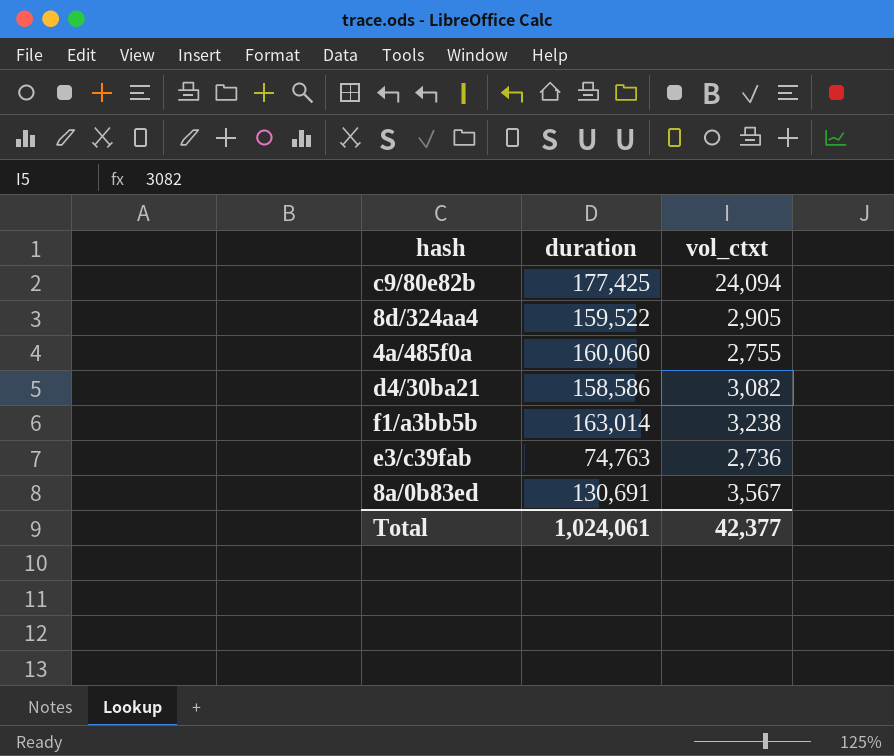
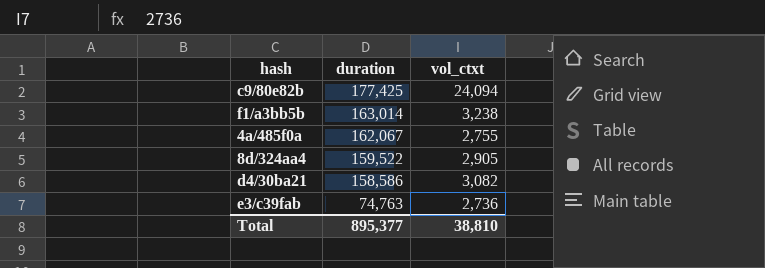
row order: none -> duration descending
row 8a/0b83ed: 130,691 | 3,567 -> none
4a/485f0a | duration: 160,060 -> 162,067
Total | duration: 1,024,061 -> 895,377
Total | vol_ctxt: 42,377 -> 38,810

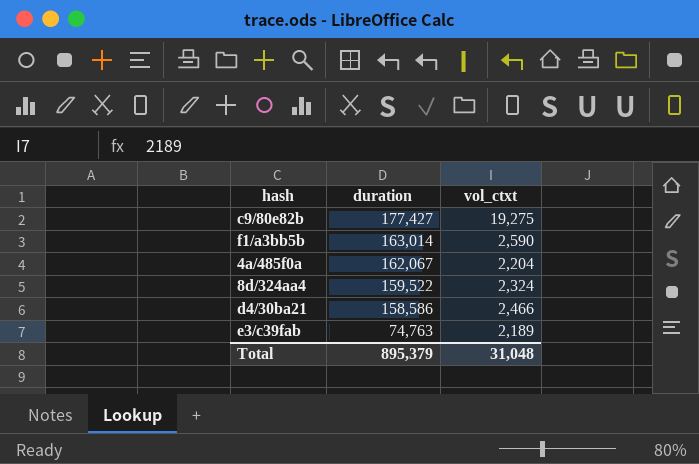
c9/80e82b | duration: 177,425 -> 177,427
c9/80e82b | vol_ctxt: 24,094 -> 19,275
f1/a3bb5b | vol_ctxt: 3,238 -> 2,590
4a/485f0a | vol_ctxt: 2,755 -> 2,204
8d/324aa4 | vol_ctxt: 2,905 -> 2,324
d4/30ba21 | vol_ctxt: 3,082 -> 2,466
e3/c39fab | vol_ctxt: 2,736 -> 2,189
Total | duration: 895,377 -> 895,379
Total | vol_ctxt: 38,810 -> 31,048

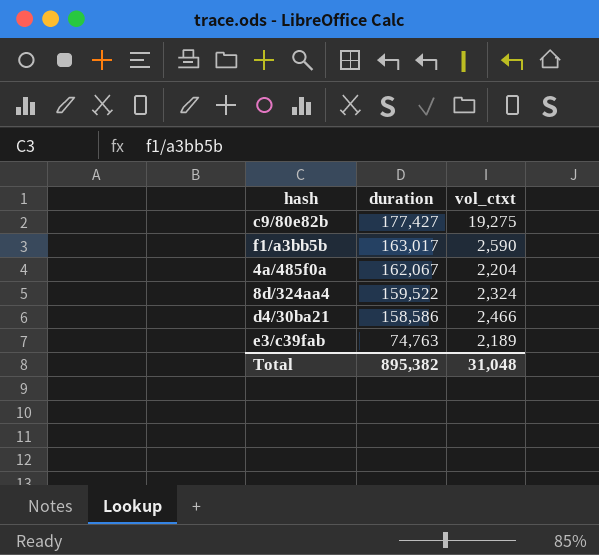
f1/a3bb5b | duration: 163,014 -> 163,017
Total | duration: 895,379 -> 895,382

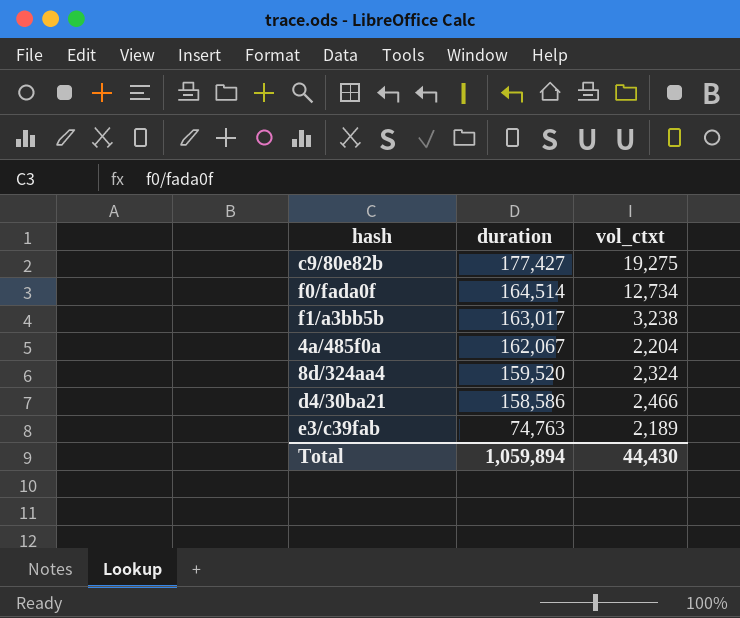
row f0/fada0f: none -> 164,514 | 12,734
f1/a3bb5b | vol_ctxt: 2,590 -> 3,238
8d/324aa4 | duration: 159,522 -> 159,520
Total | duration: 895,382 -> 1,059,894
Total | vol_ctxt: 31,048 -> 44,430

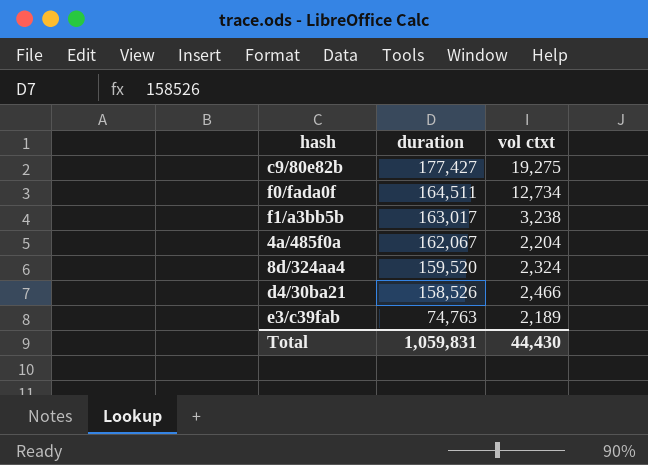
column name: vol_ctxt -> vol ctxt
f0/fada0f | duration: 164,514 -> 164,511
d4/30ba21 | duration: 158,586 -> 158,526
Total | duration: 1,059,894 -> 1,059,831

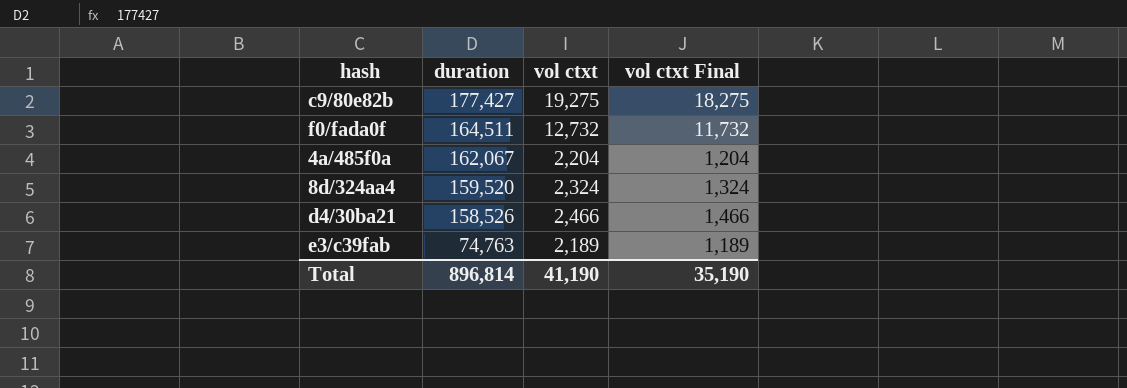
column vol ctxt Final | formula: none -> [vol ctxt] - 1000
row f1/a3bb5b: 163,017 | 3,238 -> none
f0/fada0f | vol ctxt: 12,734 -> 12,732
Total | duration: 1,059,831 -> 896,814
Total | vol ctxt: 44,430 -> 41,190

